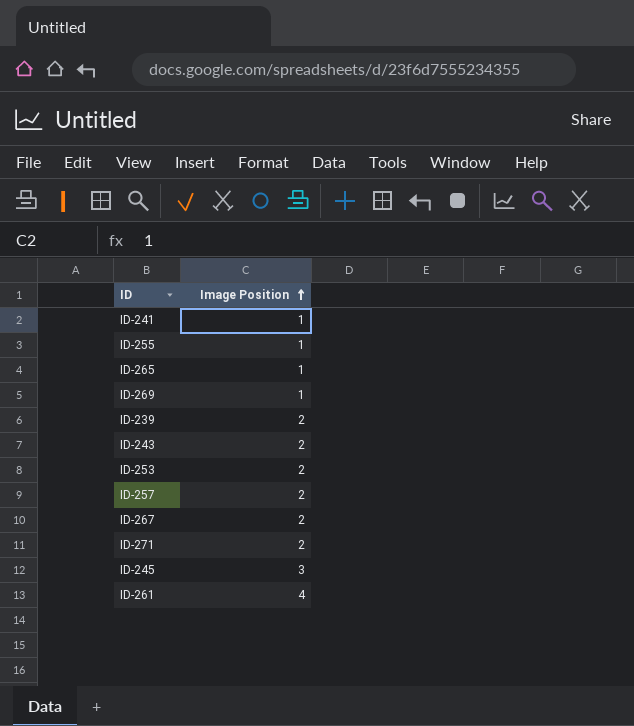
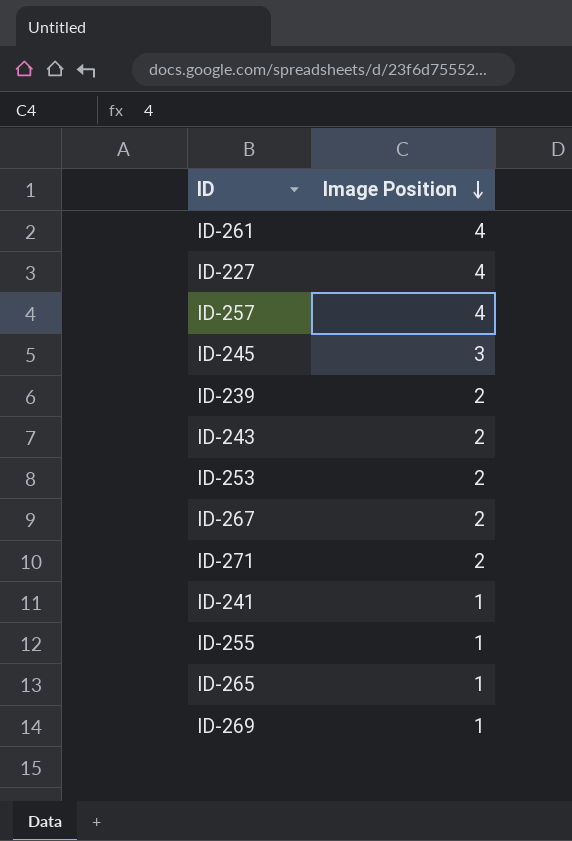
row order: Image Position ascending -> Image Position descending
row ID-227: none -> 4
ID-257 | Image Position: 2 -> 4

